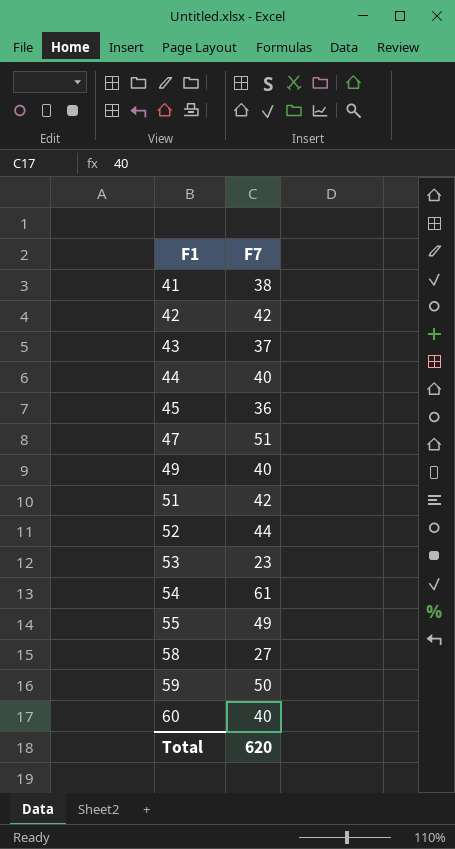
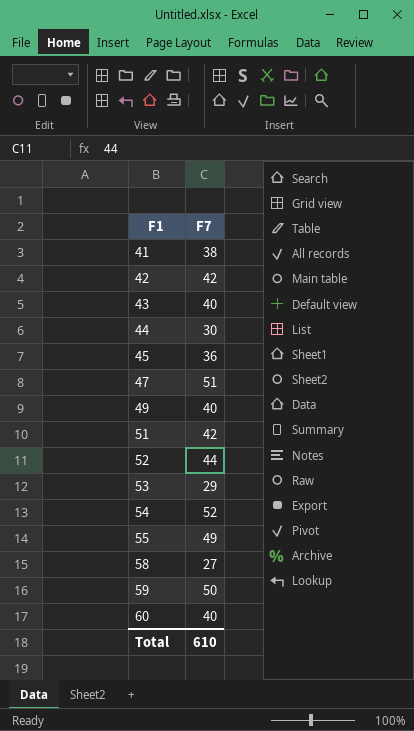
43 | F7: 37 -> 40
44 | F7: 40 -> 30
53 | F7: 23 -> 29
54 | F7: 61 -> 52
Total | F7: 620 -> 610

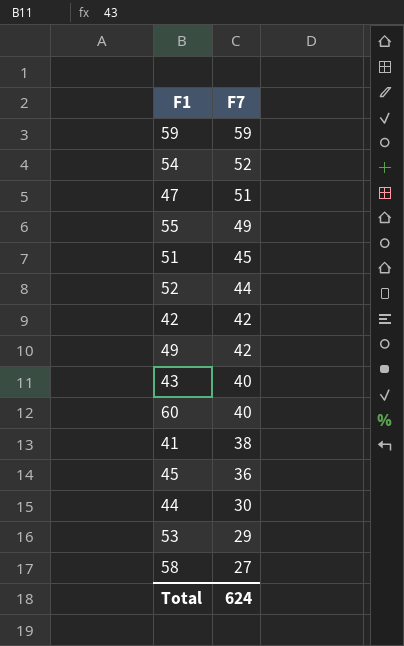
row order: F1 ascending -> F7 descending
59 | F7: 50 -> 59
51 | F7: 42 -> 45
49 | F7: 40 -> 42
Total | F7: 610 -> 624

